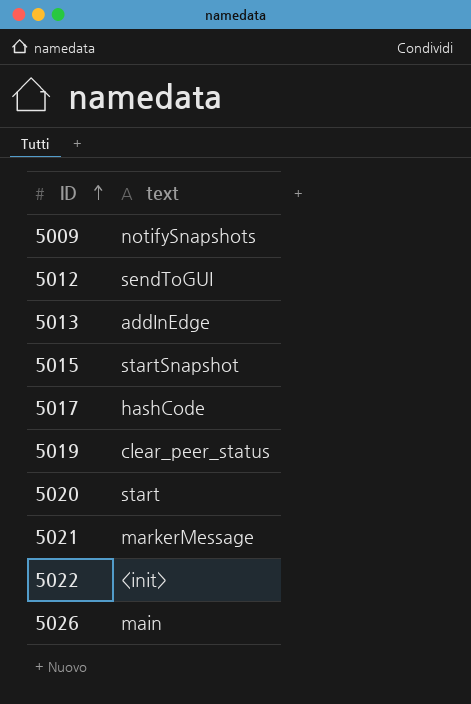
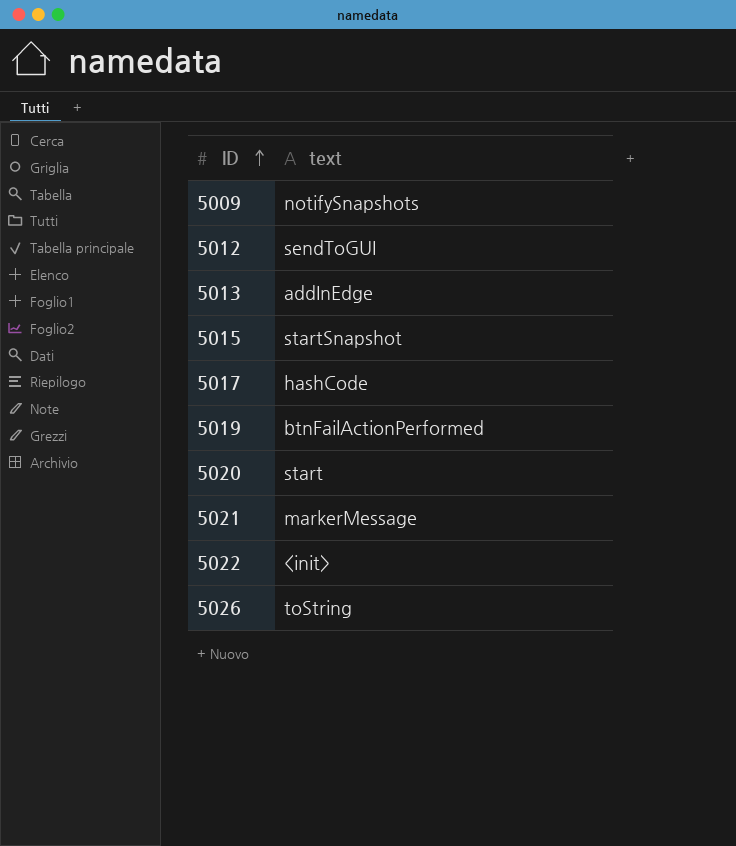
5019 | text: clear_peer_status -> btnFailActionPerformed
5026 | text: main -> toString

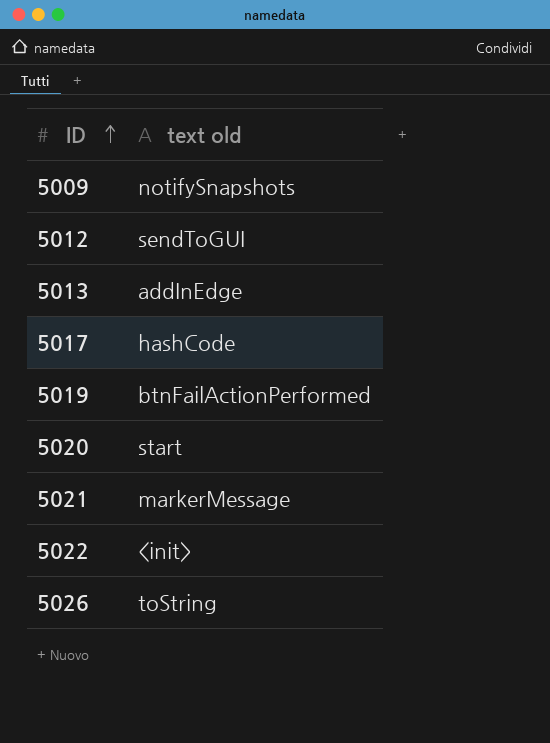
column name: text -> text old
row 5015: startSnapshot -> none

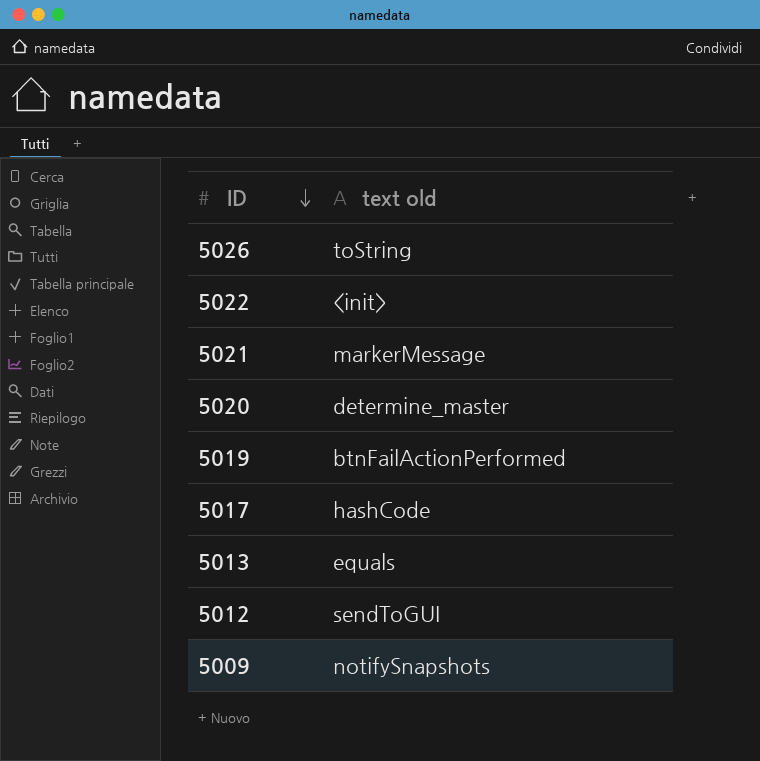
row order: ID ascending -> ID descending
5020 | text old: start -> determine_master
5013 | text old: addInEdge -> equals

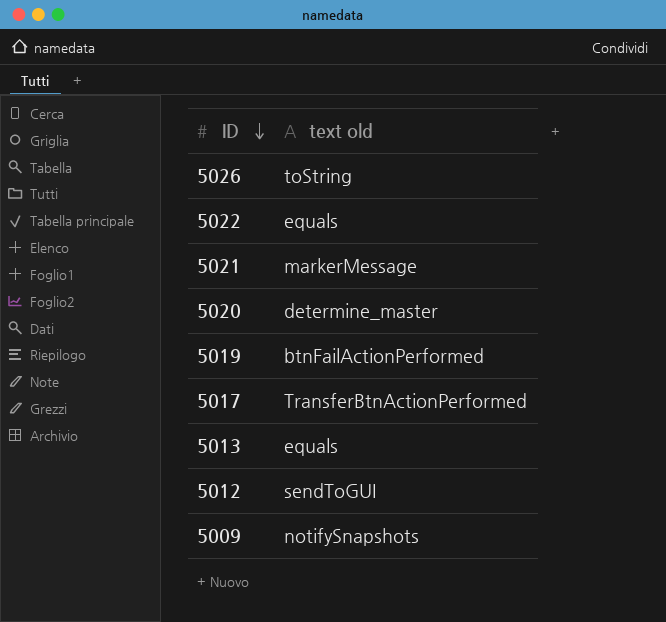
5022 | text old: <init> -> equals
5017 | text old: hashCode -> TransferBtnActionPerformed

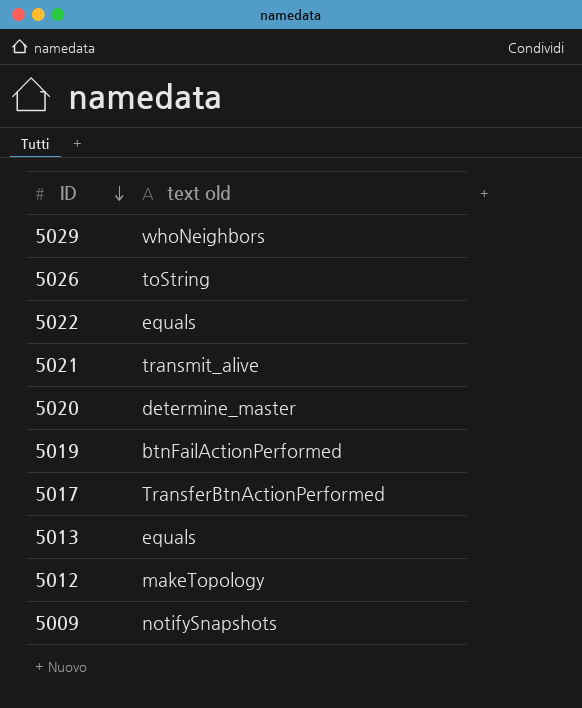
row 5029: none -> whoNeighbors
5021 | text old: markerMessage -> transmit_alive
5012 | text old: sendToGUI -> makeTopology

